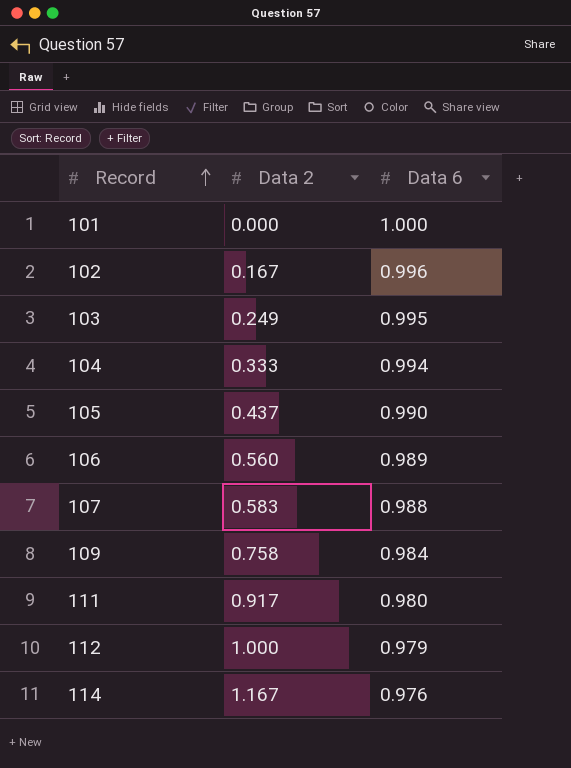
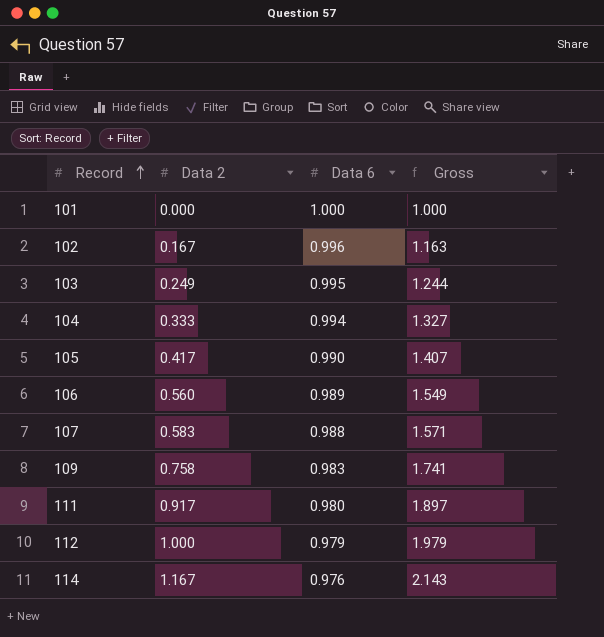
column Gross | formula: none -> [Data 2] + [Data 6]
105 | Data 2: 0.437 -> 0.417
109 | Data 6: 0.984 -> 0.983

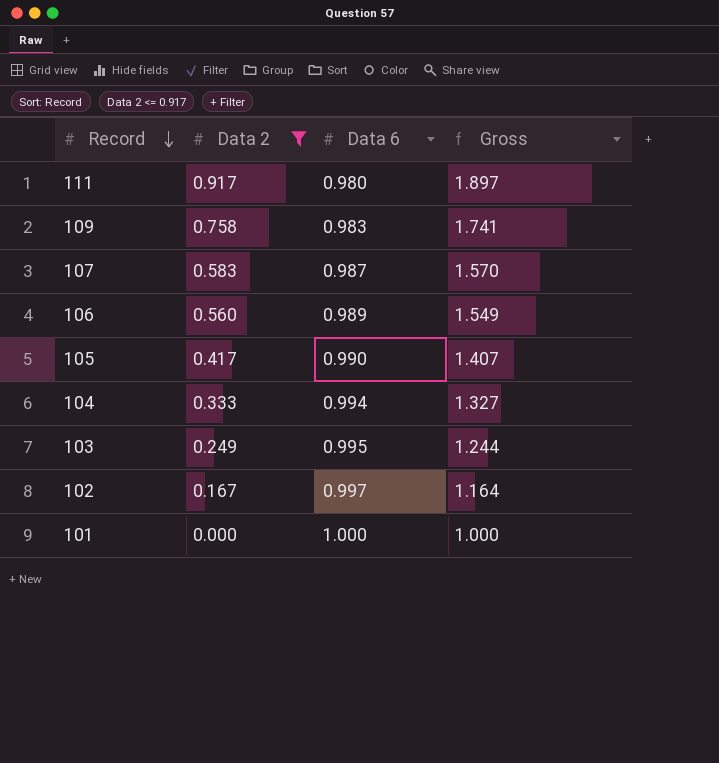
filter: none -> Data 2 <= 0.917
row order: Record ascending -> Record descending
107 | Data 6: 0.988 -> 0.987
107 | Gross: 1.571 -> 1.570
102 | Data 6: 0.996 -> 0.997
102 | Gross: 1.163 -> 1.164

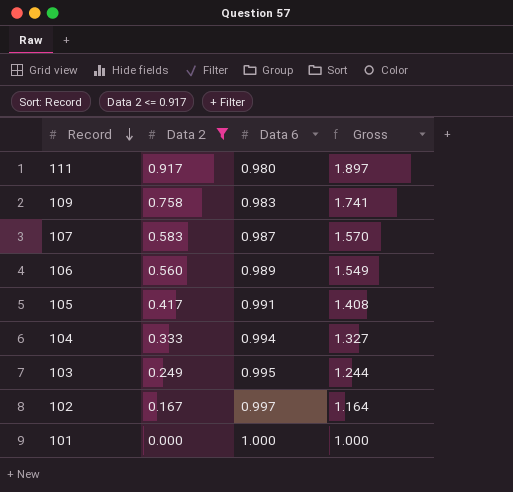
105 | Data 6: 0.990 -> 0.991
105 | Gross: 1.407 -> 1.408

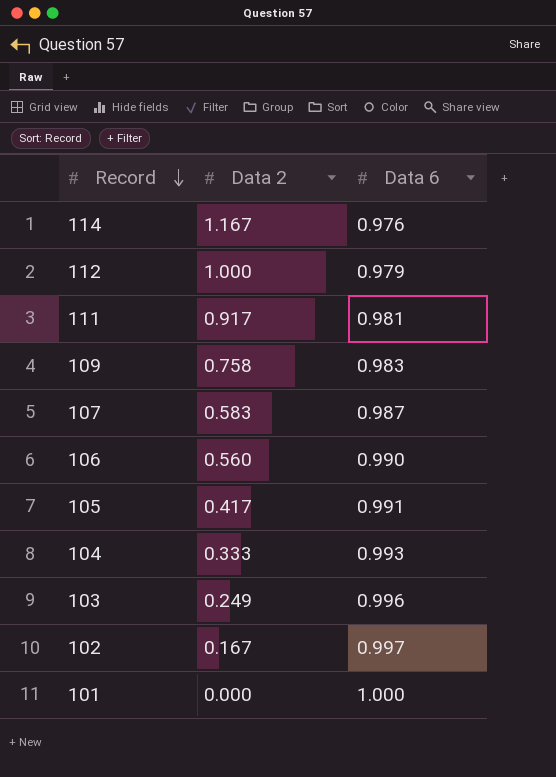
filter: Data 2 <= 0.917 -> none
column Gross | formula: [Data 2] + [Data 6] -> none
111 | Data 6: 0.980 -> 0.981
106 | Data 6: 0.989 -> 0.990
104 | Data 6: 0.994 -> 0.993
103 | Data 6: 0.995 -> 0.996

